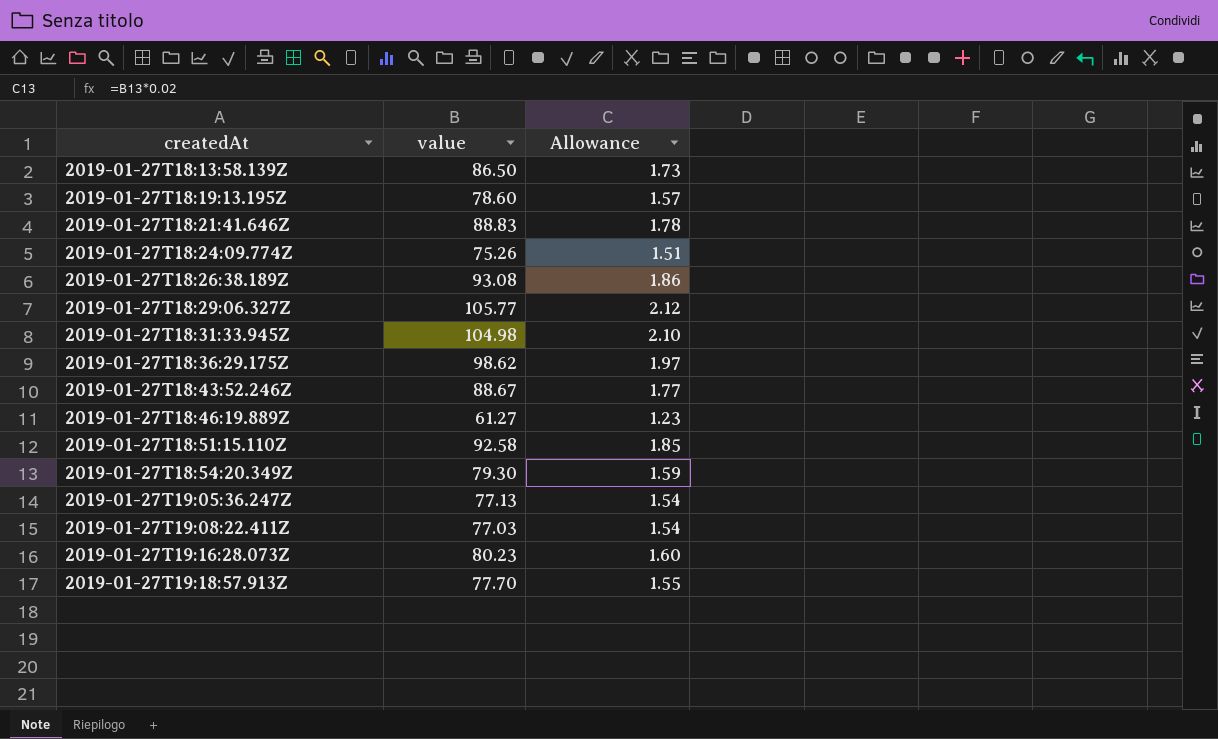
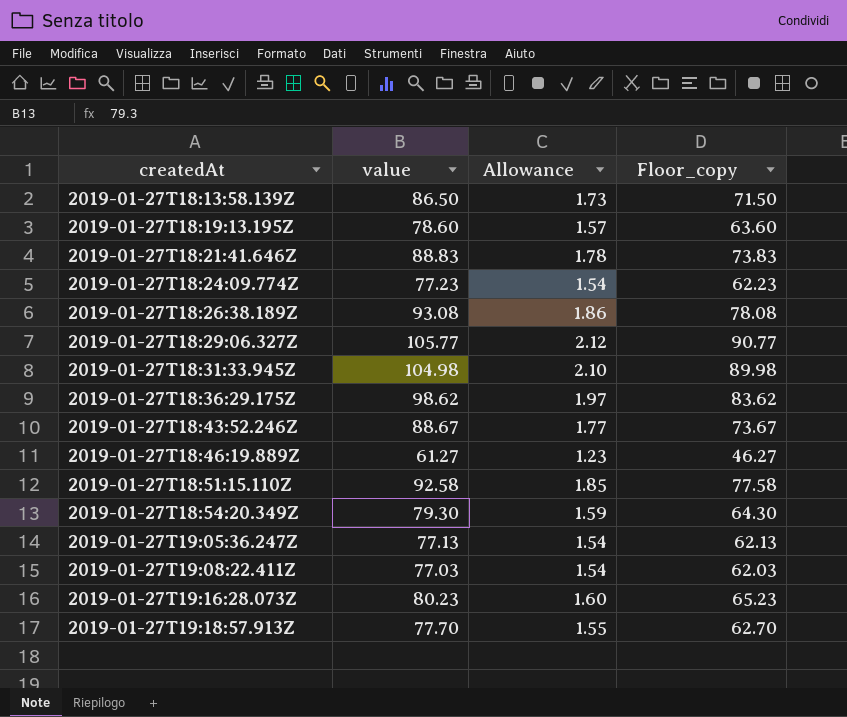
column Floor_copy | formula: none -> [value] - 15
2019-01-27T18:24:09.774Z | value: 75.26 -> 77.23
2019-01-27T18:24:09.774Z | Allowance: 1.51 -> 1.54

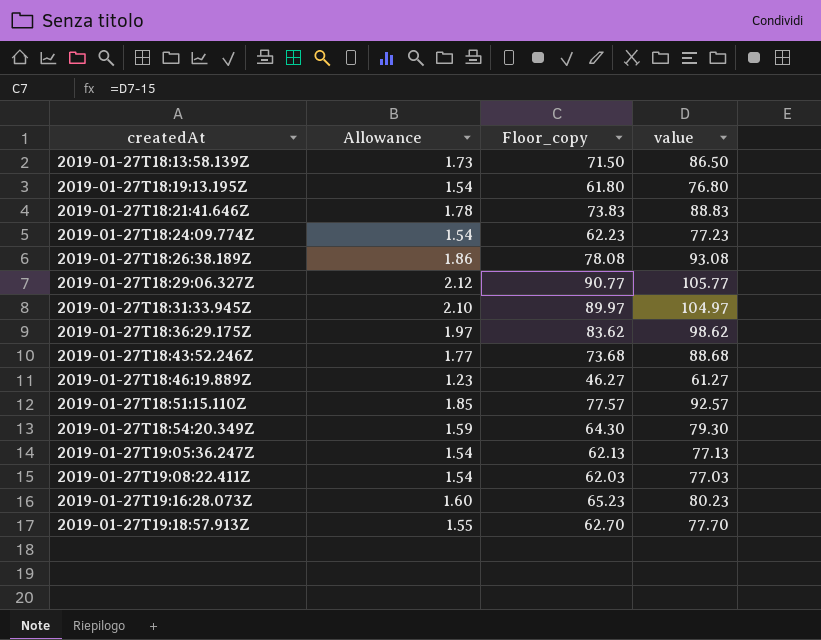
column value | position: 2 -> 4
2019-01-27T18:19:13.195Z | Allowance: 1.57 -> 1.54
2019-01-27T18:19:13.195Z | Floor_copy: 63.60 -> 61.80
2019-01-27T18:19:13.195Z | value: 78.60 -> 76.80
2019-01-27T18:31:33.945Z | Floor_copy: 89.98 -> 89.97
2019-01-27T18:31:33.945Z | value: 104.98 -> 104.97
2019-01-27T18:43:52.246Z | Floor_copy: 73.67 -> 73.68
2019-01-27T18:43:52.246Z | value: 88.67 -> 88.68
2019-01-27T18:51:15.110Z | Floor_copy: 77.58 -> 77.57
2019-01-27T18:51:15.110Z | value: 92.58 -> 92.57

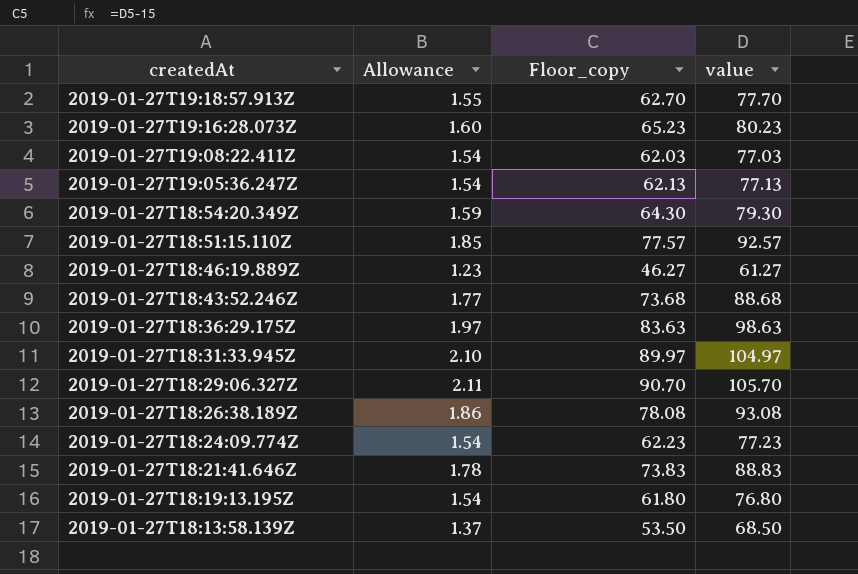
row order: createdAt ascending -> createdAt descending
2019-01-27T18:36:29.175Z | Floor_copy: 83.62 -> 83.63
2019-01-27T18:36:29.175Z | value: 98.62 -> 98.63
2019-01-27T18:29:06.327Z | Allowance: 2.12 -> 2.11
2019-01-27T18:29:06.327Z | Floor_copy: 90.77 -> 90.70
2019-01-27T18:29:06.327Z | value: 105.77 -> 105.70
2019-01-27T18:13:58.139Z | Allowance: 1.73 -> 1.37
2019-01-27T18:13:58.139Z | Floor_copy: 71.50 -> 53.50
2019-01-27T18:13:58.139Z | value: 86.50 -> 68.50

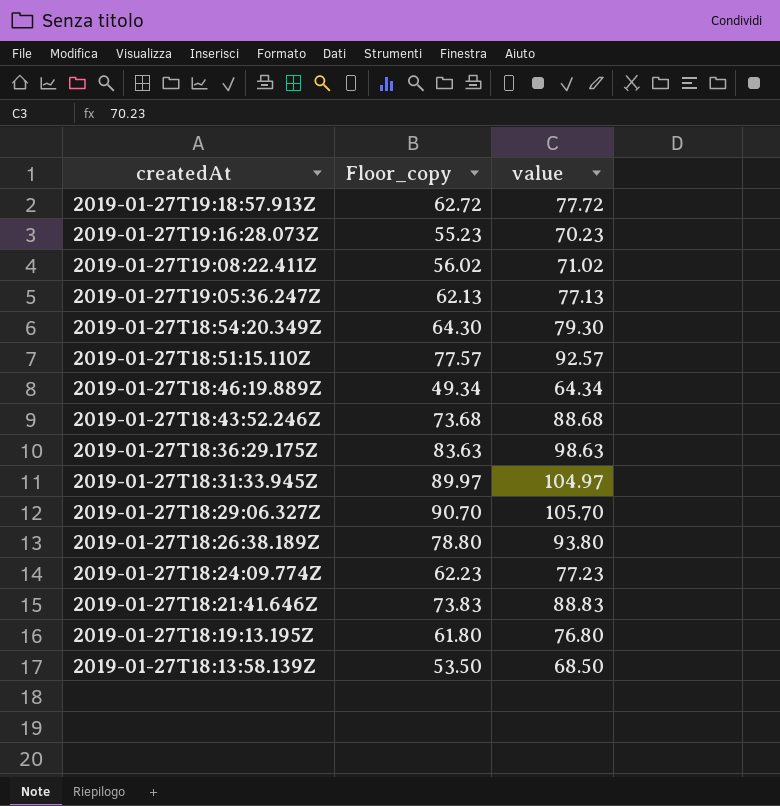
column Allowance | formula: [value] * 0.02 -> none
2019-01-27T19:18:57.913Z | Floor_copy: 62.70 -> 62.72
2019-01-27T19:18:57.913Z | value: 77.70 -> 77.72
2019-01-27T19:16:28.073Z | Floor_copy: 65.23 -> 55.23
2019-01-27T19:16:28.073Z | value: 80.23 -> 70.23
2019-01-27T19:08:22.411Z | Floor_copy: 62.03 -> 56.02
2019-01-27T19:08:22.411Z | value: 77.03 -> 71.02
2019-01-27T18:46:19.889Z | Floor_copy: 46.27 -> 49.34
2019-01-27T18:46:19.889Z | value: 61.27 -> 64.34
2019-01-27T18:26:38.189Z | Floor_copy: 78.08 -> 78.80
2019-01-27T18:26:38.189Z | value: 93.08 -> 93.80

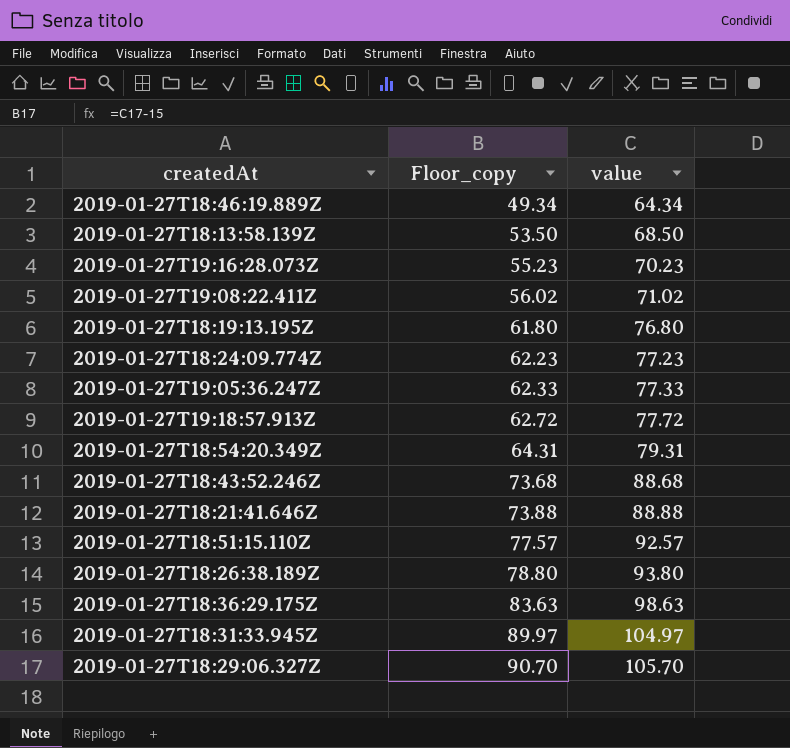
row order: createdAt descending -> Floor_copy ascending
2019-01-27T19:05:36.247Z | Floor_copy: 62.13 -> 62.33
2019-01-27T19:05:36.247Z | value: 77.13 -> 77.33
2019-01-27T18:54:20.349Z | Floor_copy: 64.30 -> 64.31
2019-01-27T18:54:20.349Z | value: 79.30 -> 79.31
2019-01-27T18:21:41.646Z | Floor_copy: 73.83 -> 73.88
2019-01-27T18:21:41.646Z | value: 88.83 -> 88.88

